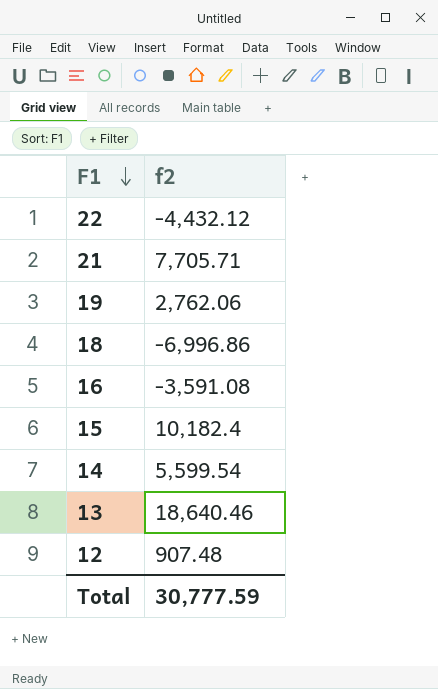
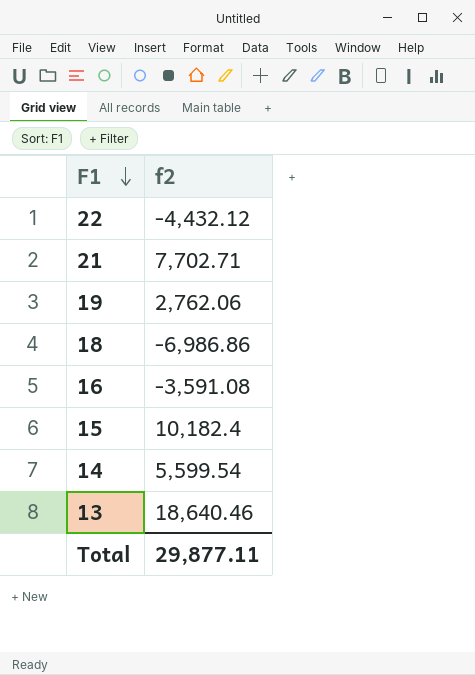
row 12: 907.48 -> none
21 | f2: 7,705.71 -> 7,702.71
18 | f2: -6,996.86 -> -6,986.86
Total | f2: 30,777.59 -> 29,877.11

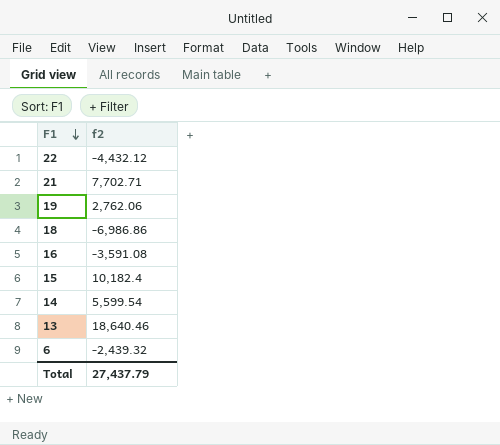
row 6: none -> -2,439.32
Total | f2: 29,877.11 -> 27,437.79

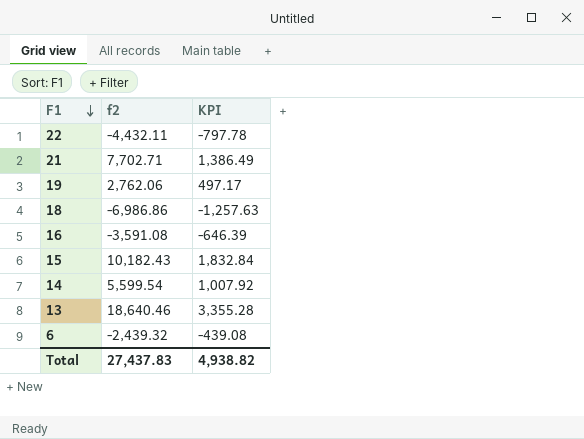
column KPI | formula: none -> [f2] * 0.18
22 | f2: -4,432.12 -> -4,432.11
15 | f2: 10,182.4 -> 10,182.43
Total | f2: 27,437.79 -> 27,437.83

